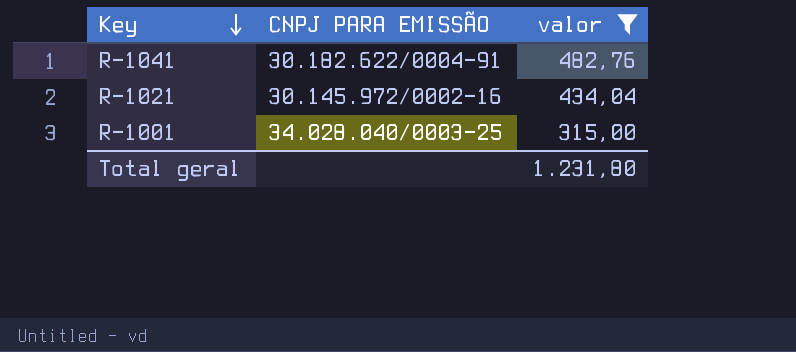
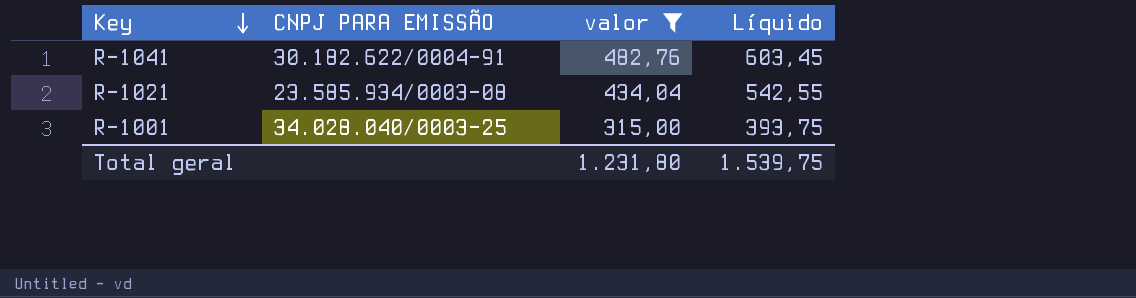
column Líquido | formula: none -> [valor] * 1,25
R-1021 | CNPJ PARA EMISSÃO: 30.145.972/0002-16 -> 23.585.934/0003-08

